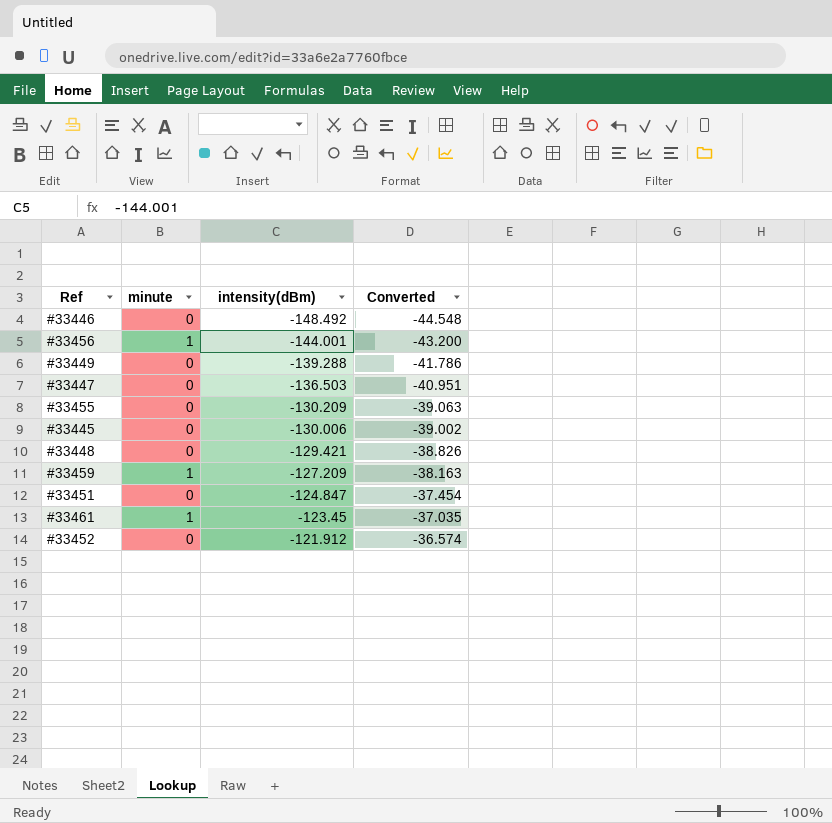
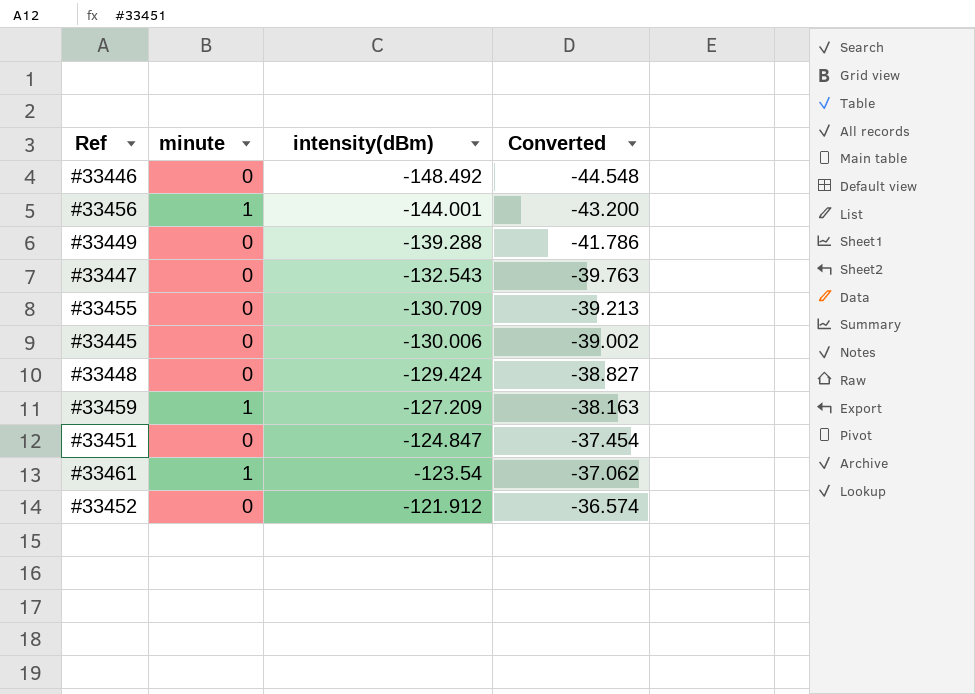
#33447 | intensity(dBm): -136.503 -> -132.543
#33447 | Converted: -40.951 -> -39.763
#33455 | intensity(dBm): -130.209 -> -130.709
#33455 | Converted: -39.063 -> -39.213
#33448 | intensity(dBm): -129.421 -> -129.424
#33448 | Converted: -38.826 -> -38.827
#33461 | intensity(dBm): -123.45 -> -123.54
#33461 | Converted: -37.035 -> -37.062

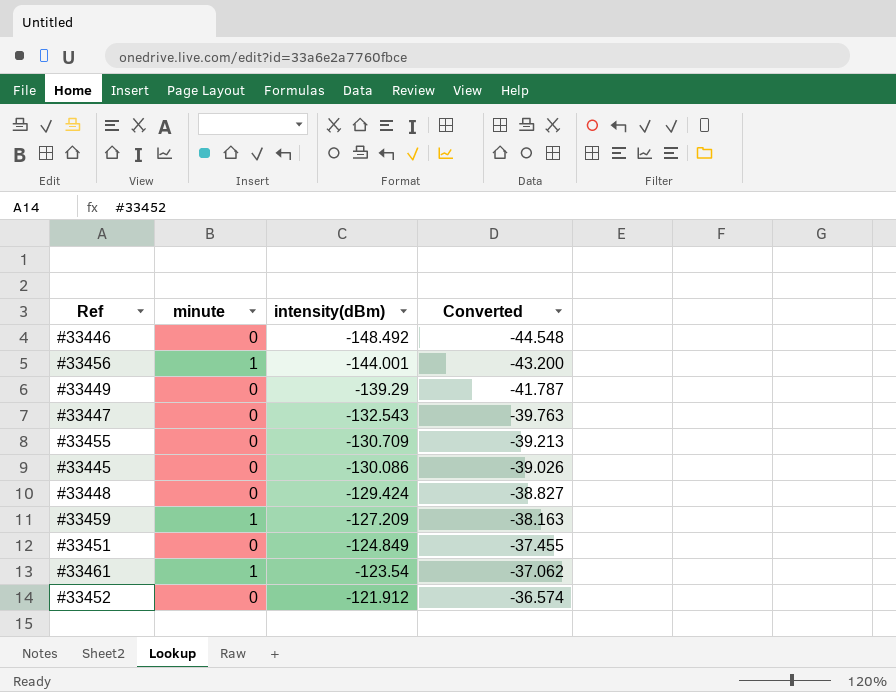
#33449 | intensity(dBm): -139.288 -> -139.29
#33449 | Converted: -41.786 -> -41.787
#33445 | intensity(dBm): -130.006 -> -130.086
#33445 | Converted: -39.002 -> -39.026
#33451 | intensity(dBm): -124.847 -> -124.849
#33451 | Converted: -37.454 -> -37.455

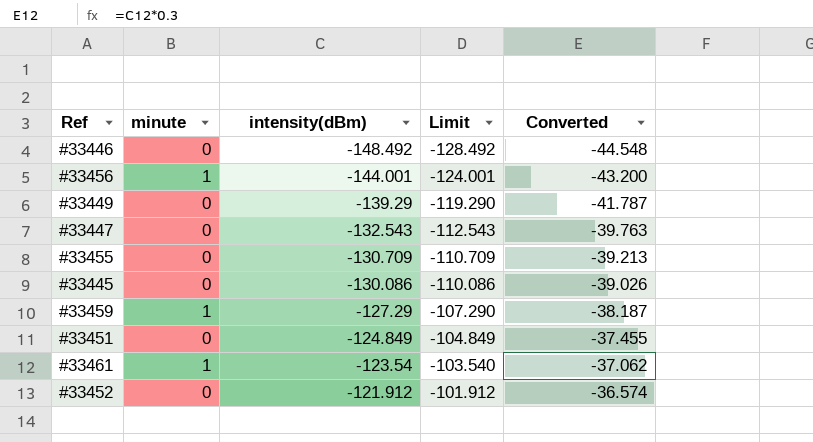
column Limit | formula: none -> [intensity(dBm)] + 20
row #33448: 0 | -129.424 | -38.827 -> none
#33459 | intensity(dBm): -127.209 -> -127.29
#33459 | Converted: -38.163 -> -38.187

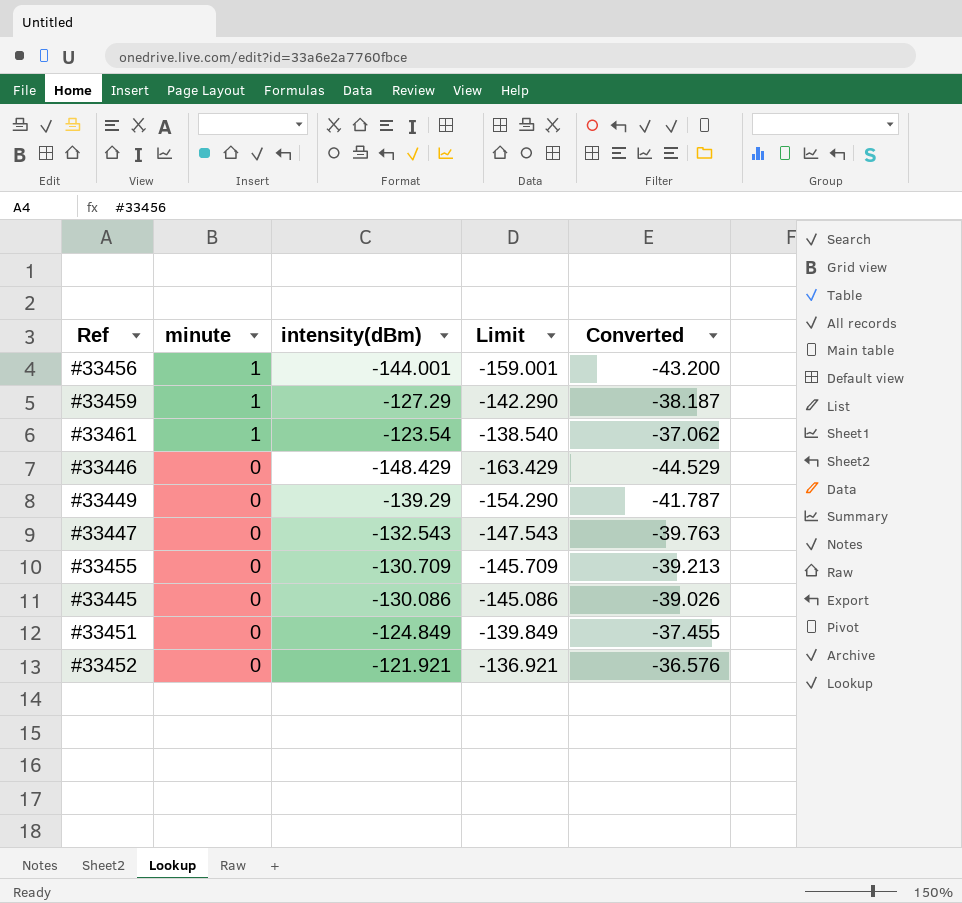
row order: intensity(dBm) ascending -> minute descending
column Limit | formula: [intensity(dBm)] + 20 -> [intensity(dBm)] - 15
#33446 | intensity(dBm): -148.492 -> -148.429
#33446 | Converted: -44.548 -> -44.529
#33452 | intensity(dBm): -121.912 -> -121.921
#33452 | Converted: -36.574 -> -36.576

